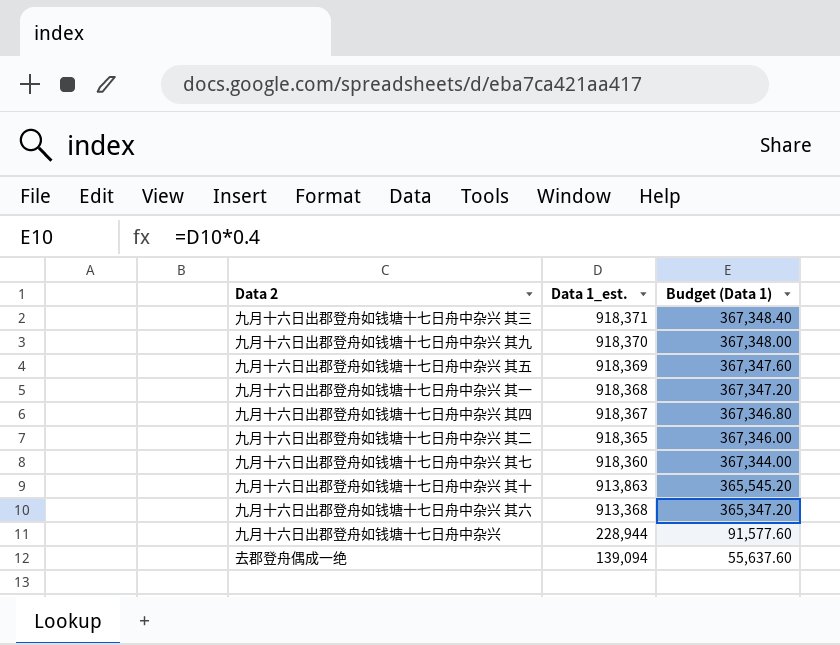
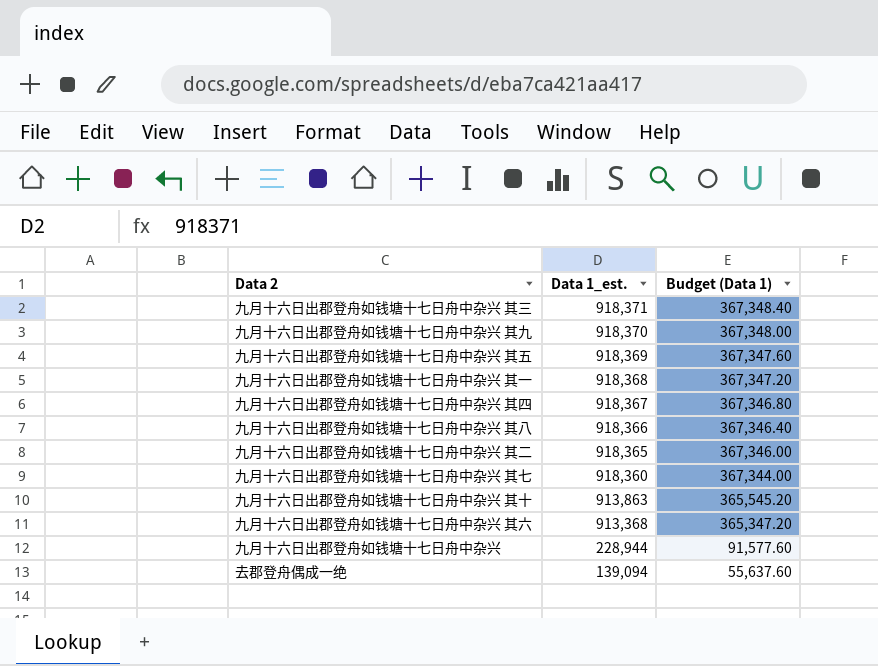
row 九月十六日出郡登舟如钱塘十七日舟中杂兴 其八: none -> 918,366 | 367,346.40

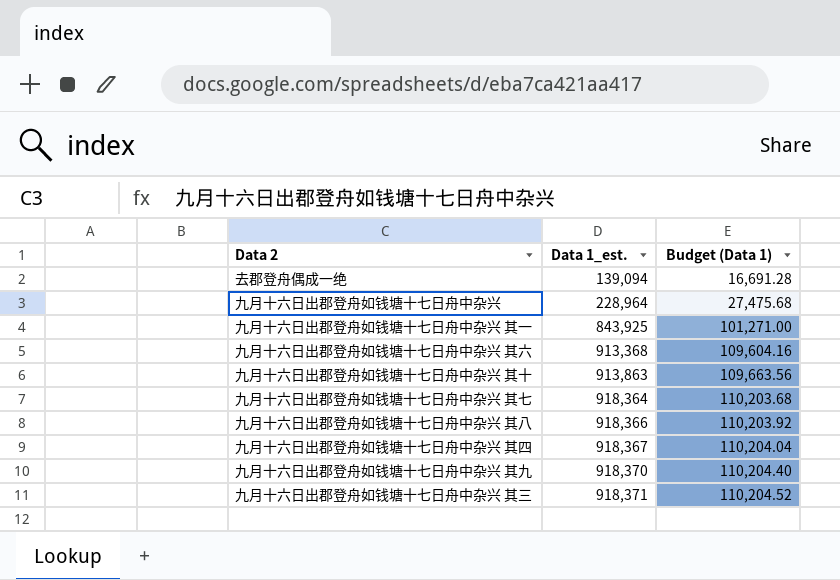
row order: Data 1_est. descending -> Data 1_est. ascending
column Budget (Data 1) | formula: [Data 1_est.] * 0.4 -> [Data 1_est.] * 0.12
row 九月十六日出郡登舟如钱塘十七日舟中杂兴 其五: 918,369 | 367,347.60 -> none
row 九月十六日出郡登舟如钱塘十七日舟中杂兴 其二: 918,365 | 367,346.00 -> none
九月十六日出郡登舟如钱塘十七日舟中杂兴 | Data 1_est.: 228,944 -> 228,964
九月十六日出郡登舟如钱塘十七日舟中杂兴 其一 | Data 1_est.: 918,368 -> 843,925
九月十六日出郡登舟如钱塘十七日舟中杂兴 其七 | Data 1_est.: 918,360 -> 918,364

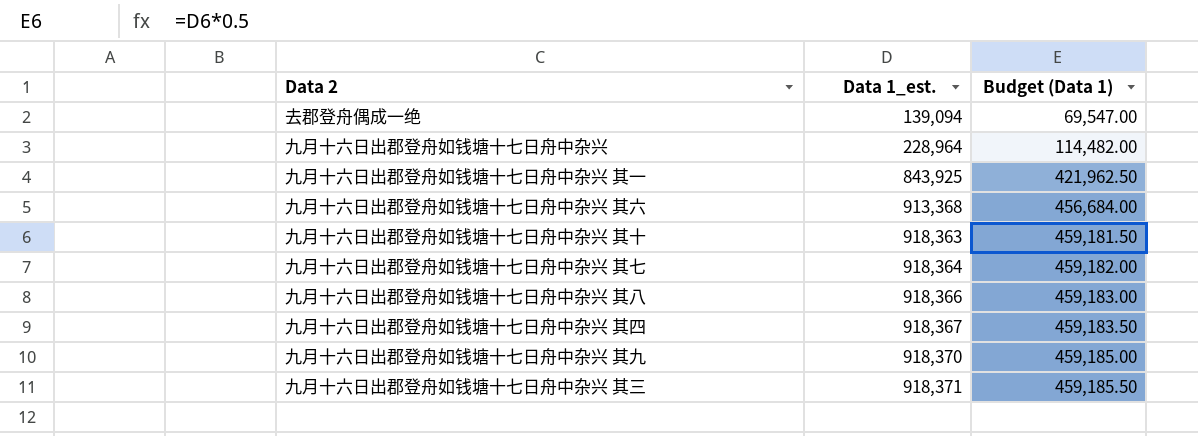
column Budget (Data 1) | formula: [Data 1_est.] * 0.12 -> [Data 1_est.] * 0.5
九月十六日出郡登舟如钱塘十七日舟中杂兴 其十 | Data 1_est.: 913,863 -> 918,363

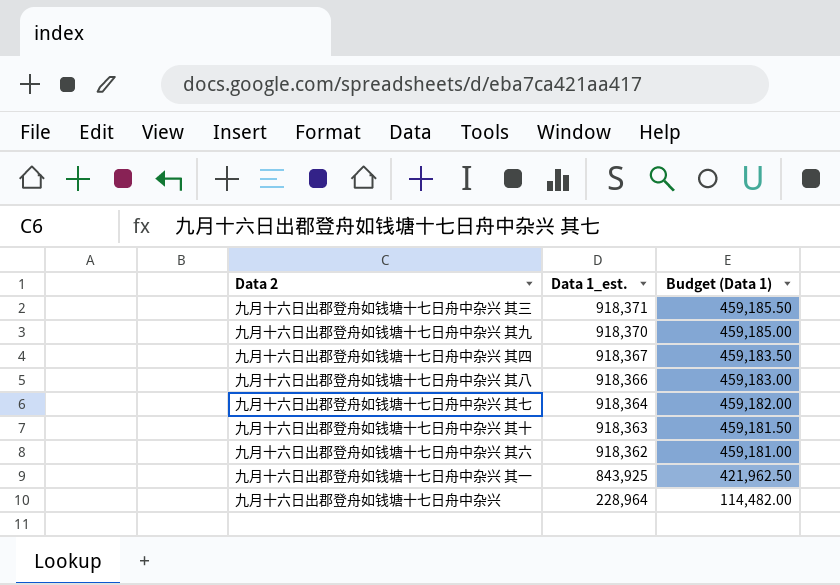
row order: Data 1_est. ascending -> Data 1_est. descending
row 去郡登舟偶成一绝: 139,094 | 69,547.00 -> none
九月十六日出郡登舟如钱塘十七日舟中杂兴 其六 | Data 1_est.: 913,368 -> 918,362
九月十六日出郡登舟如钱塘十七日舟中杂兴 其六 | Budget (Data 1): 456,684.00 -> 459,181.00

